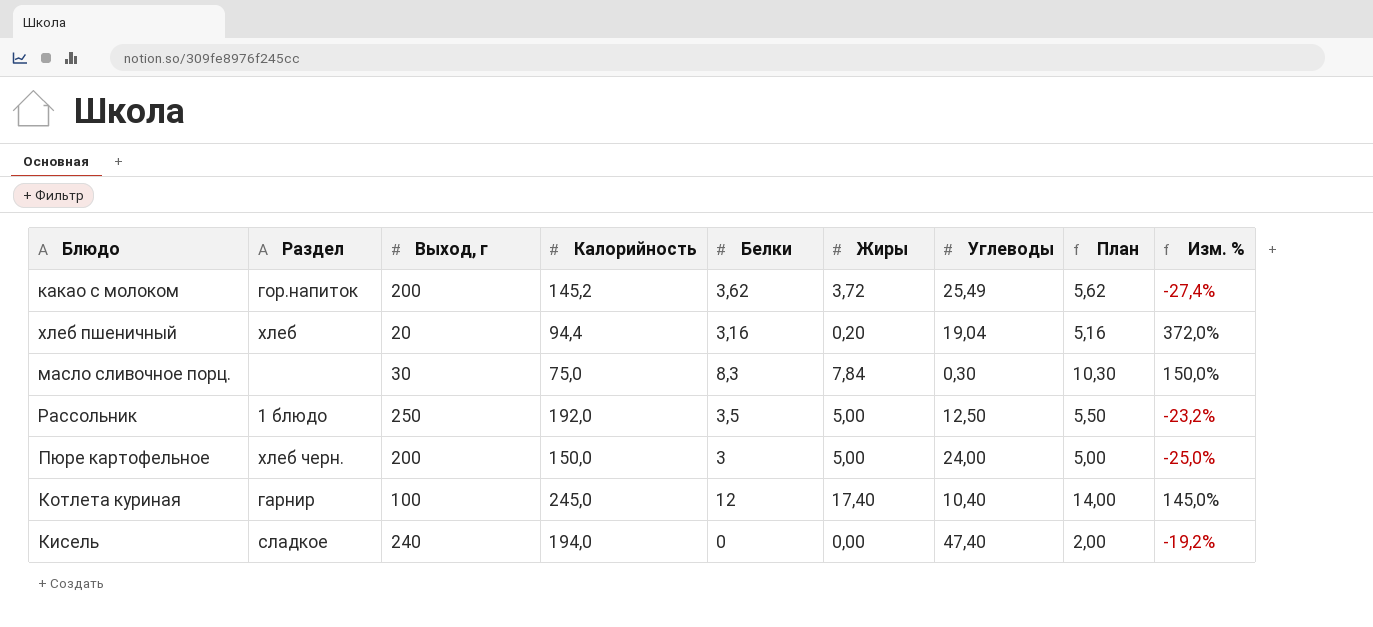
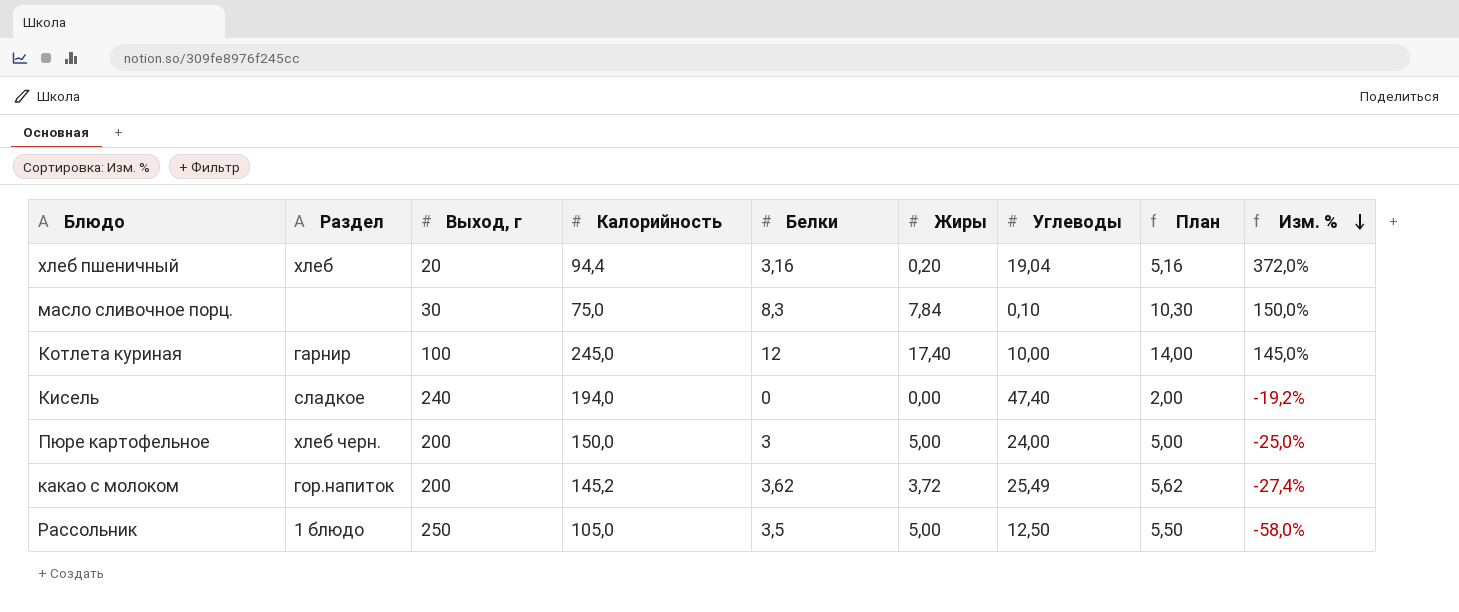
row order: none -> Изм. % descending
масло сливочное порц. | Углеводы: 0,30 -> 0,10
Котлета куриная | Углеводы: 10,40 -> 10,00
Рассольник | Калорийность: 192,0 -> 105,0
Рассольник | Изм. %: -23,2% -> -58,0%

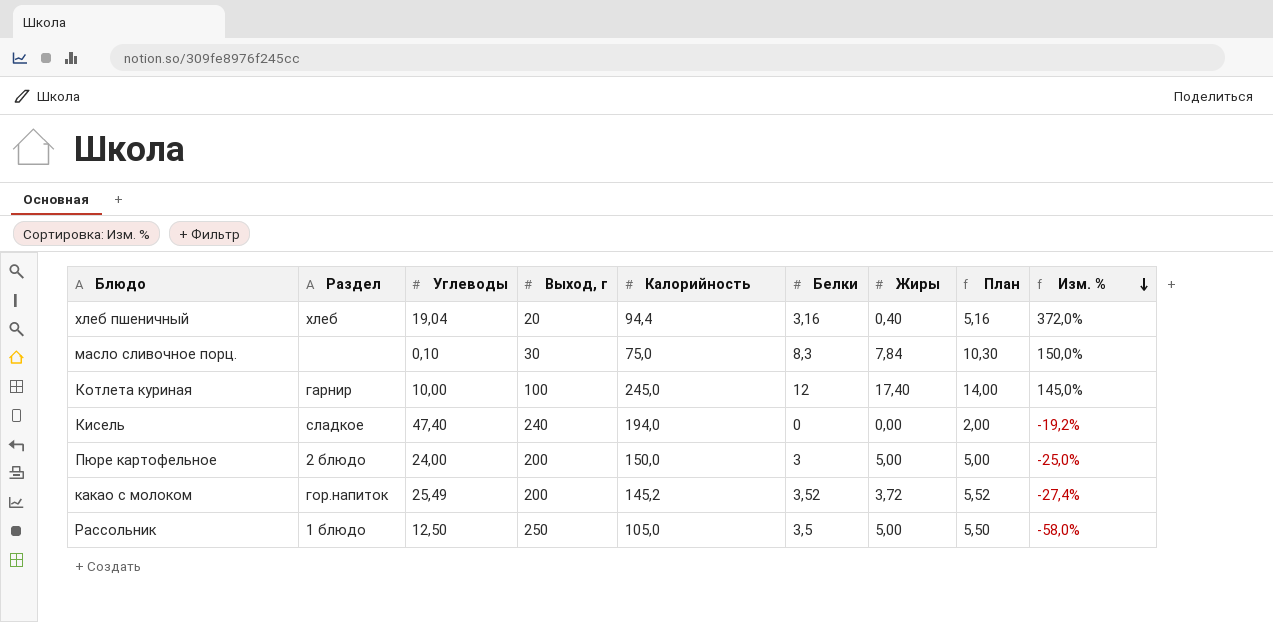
column Углеводы | position: 7 -> 3
хлеб пшеничный | Жиры: 0,20 -> 0,40
Пюре картофельное | Раздел: хлеб черн. -> 2 блюдо
какао с молоком | Белки: 3,62 -> 3,52
какао с молоком | План: 5,62 -> 5,52

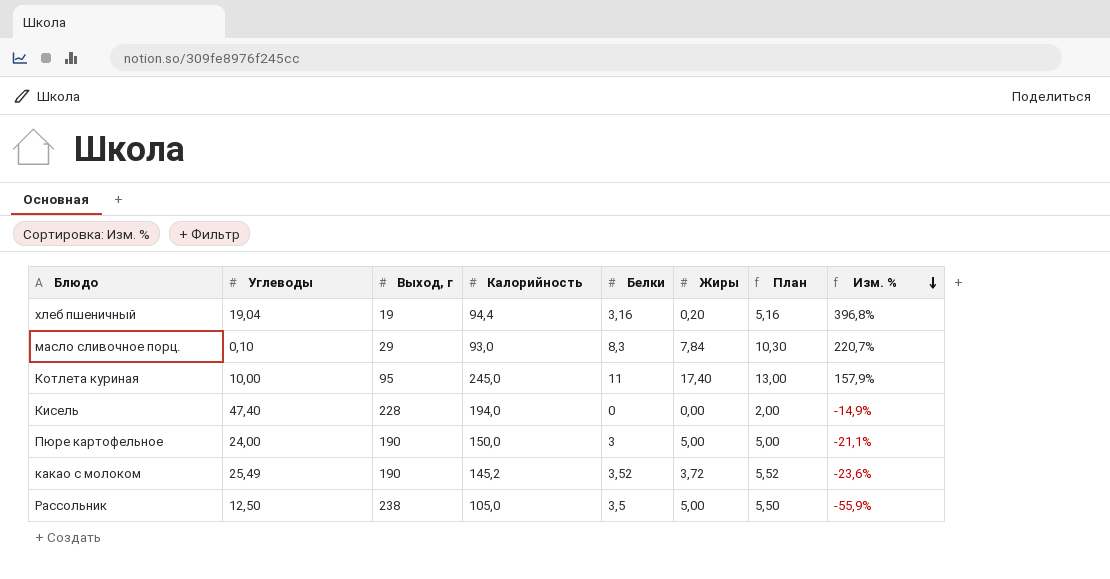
column Раздел | position: 2 -> none
хлеб пшеничный | Выход, г: 20 -> 19
хлеб пшеничный | Жиры: 0,40 -> 0,20
хлеб пшеничный | Изм. %: 372,0% -> 396,8%
масло сливочное порц. | Выход, г: 30 -> 29
масло сливочное порц. | Калорийность: 75,0 -> 93,0
масло сливочное порц. | Изм. %: 150,0% -> 220,7%
Котлета куриная | Выход, г: 100 -> 95
Котлета куриная | Белки: 12 -> 11
Котлета куриная | План: 14,00 -> 13,00
Котлета куриная | Изм. %: 145,0% -> 157,9%
Кисель | Выход, г: 240 -> 228
Кисель | Изм. %: -19,2% -> -14,9%
Пюре картофельное | Выход, г: 200 -> 190
Пюре картофельное | Изм. %: -25,0% -> -21,1%
какао с молоком | Выход, г: 200 -> 190
какао с молоком | Изм. %: -27,4% -> -23,6%
Рассольник | Выход, г: 250 -> 238
Рассольник | Изм. %: -58,0% -> -55,9%

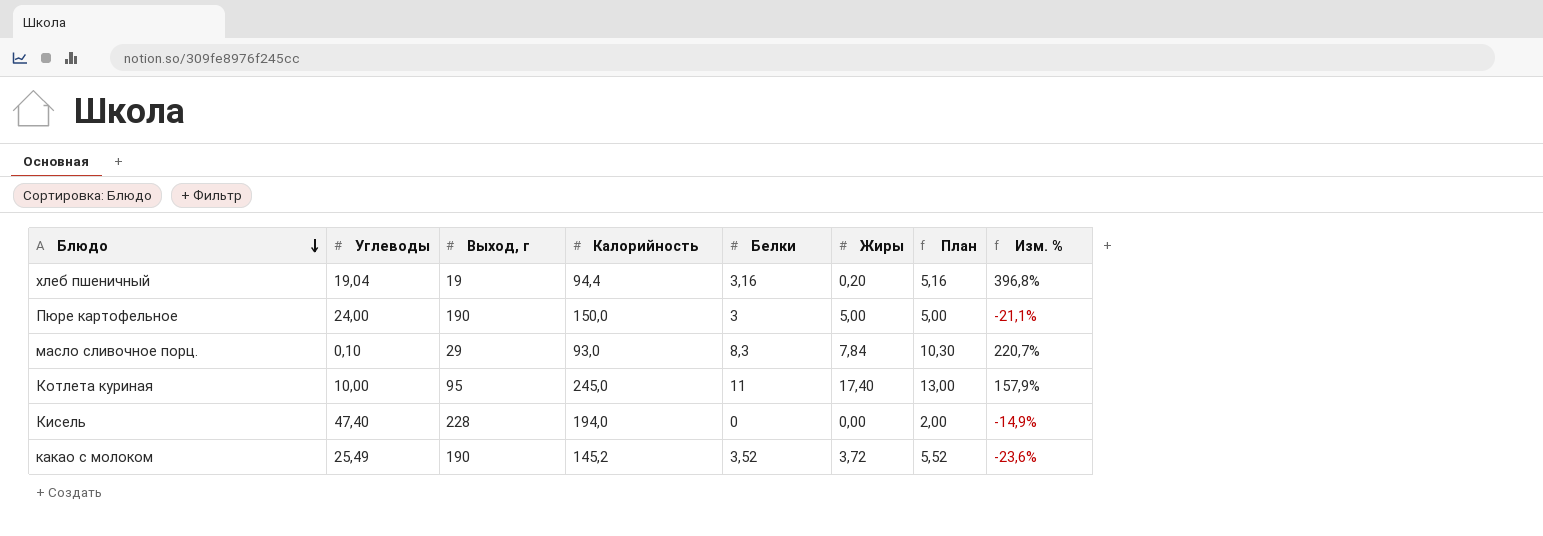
row order: Изм. % descending -> Блюдо descending
row Рассольник: 12,50 | 238 | 105,0 | 3,5 | 5,00 | 5,50 | -55,9% -> none

